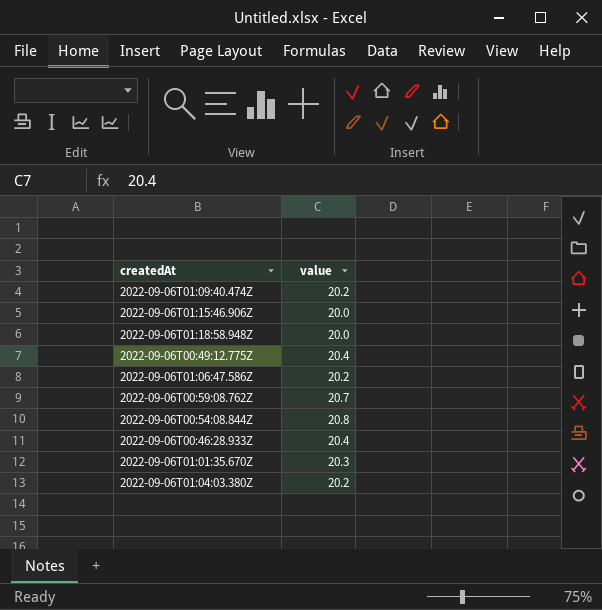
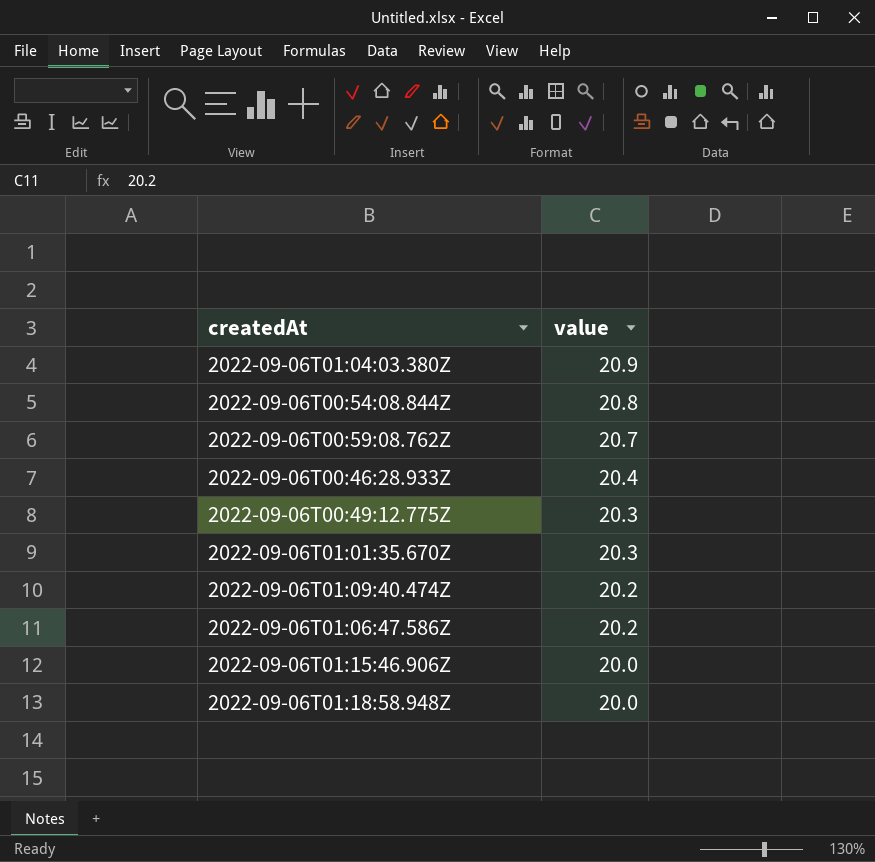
row order: none -> value descending
2022-09-06T01:04:03.380Z | value: 20.2 -> 20.9
2022-09-06T00:49:12.775Z | value: 20.4 -> 20.3

